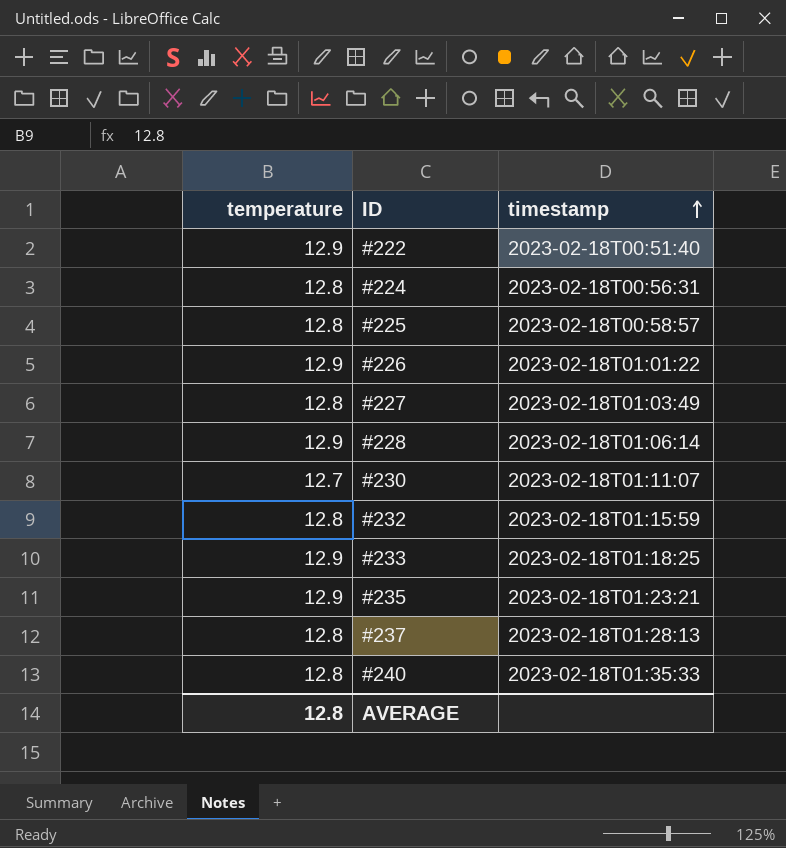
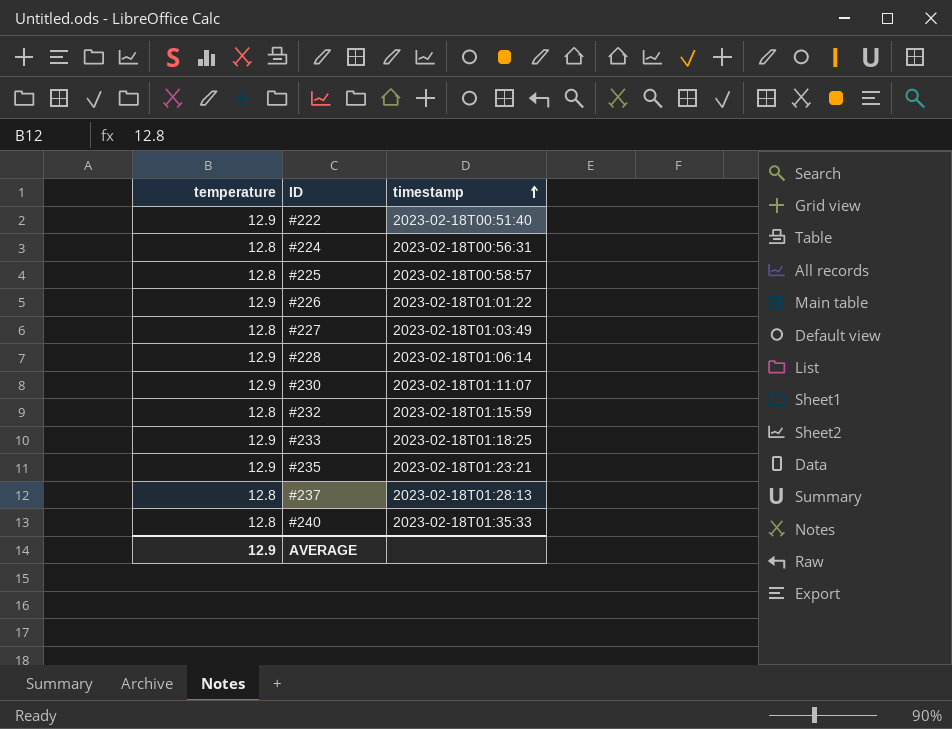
#230 | temperature: 12.7 -> 12.9
AVERAGE | temperature: 12.8 -> 12.9

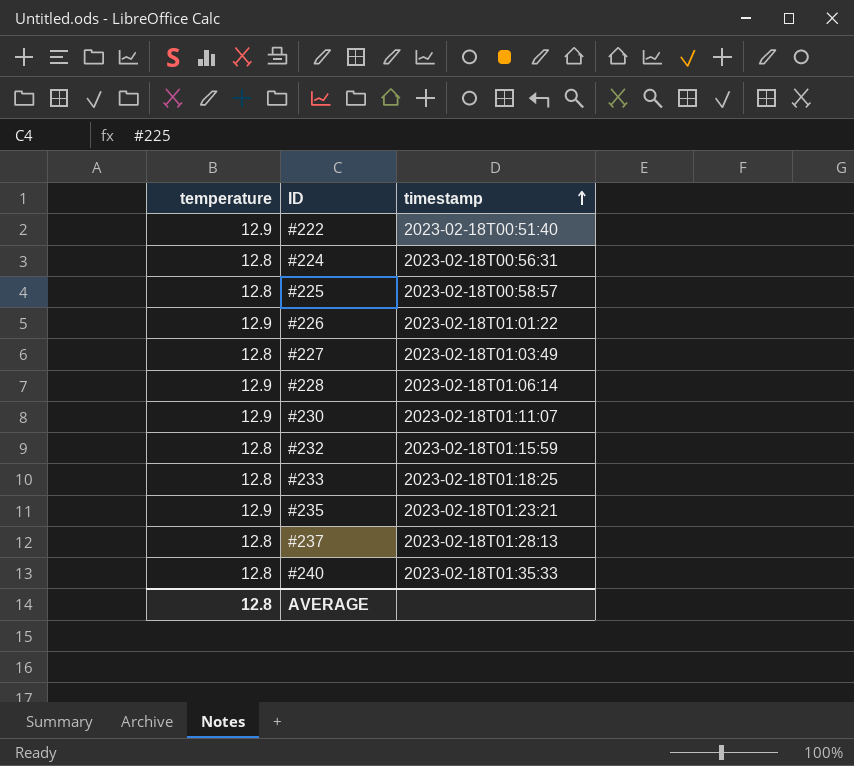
#233 | temperature: 12.9 -> 12.8
AVERAGE | temperature: 12.9 -> 12.8

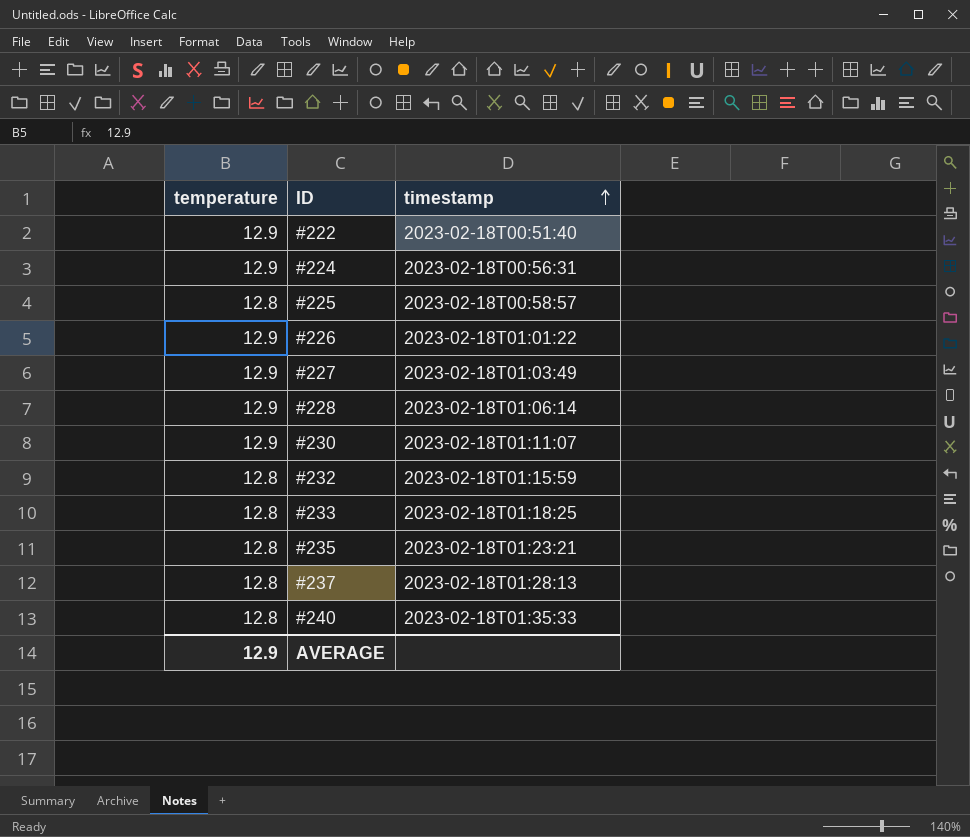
#224 | temperature: 12.8 -> 12.9
#227 | temperature: 12.8 -> 12.9
#235 | temperature: 12.9 -> 12.8
AVERAGE | temperature: 12.8 -> 12.9

